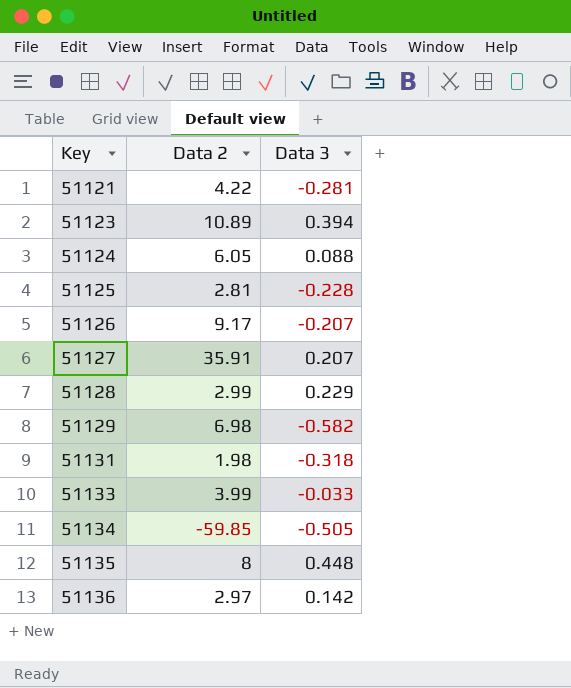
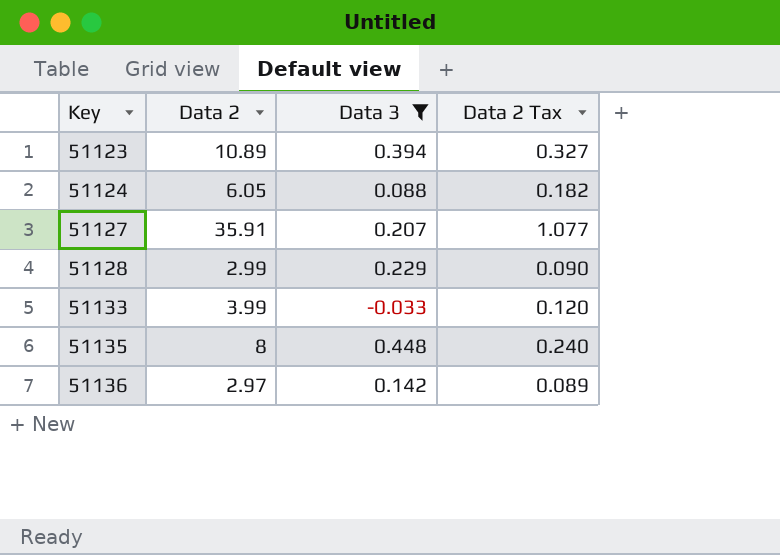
filter: none -> Data 3 >= -0.033
column Data 2 Tax | formula: none -> [Data 2] * 0.03

